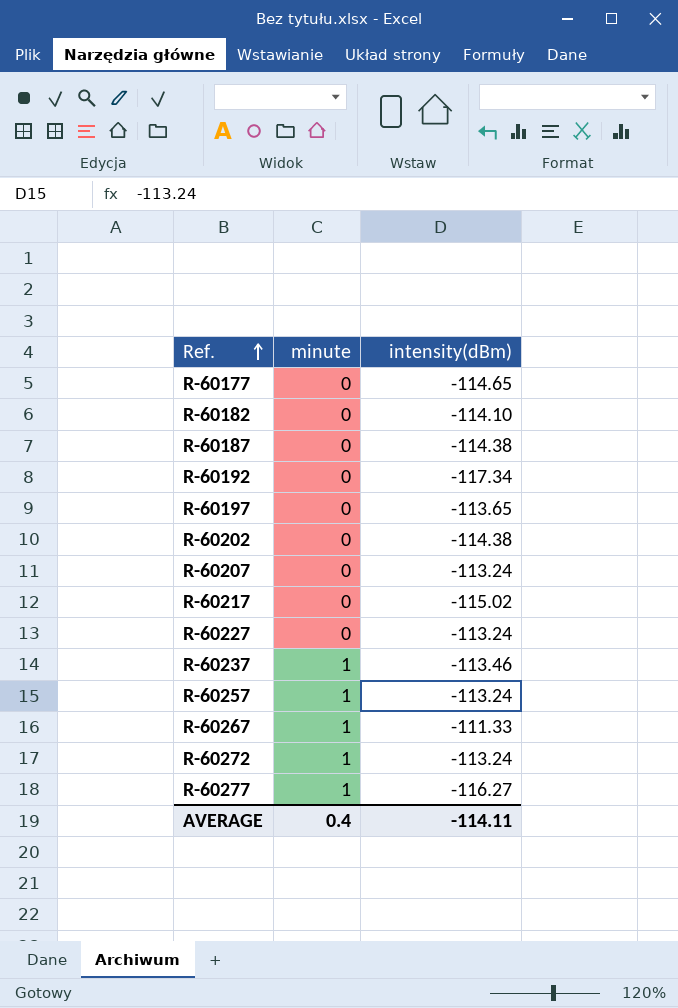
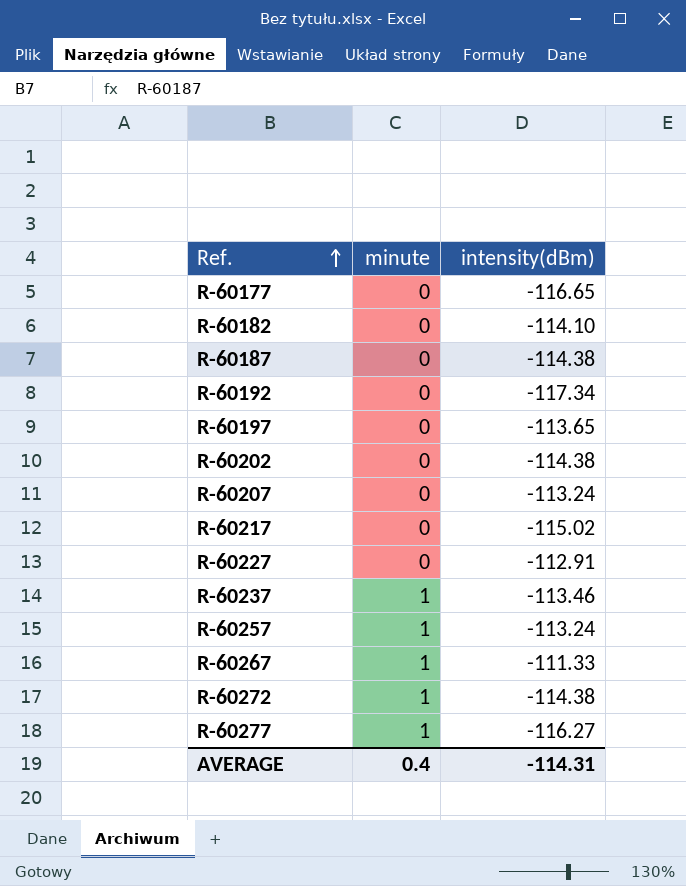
R-60177 | intensity(dBm): -114.65 -> -116.65
R-60227 | intensity(dBm): -113.24 -> -112.91
R-60272 | intensity(dBm): -113.24 -> -114.38
AVERAGE | intensity(dBm): -114.11 -> -114.31

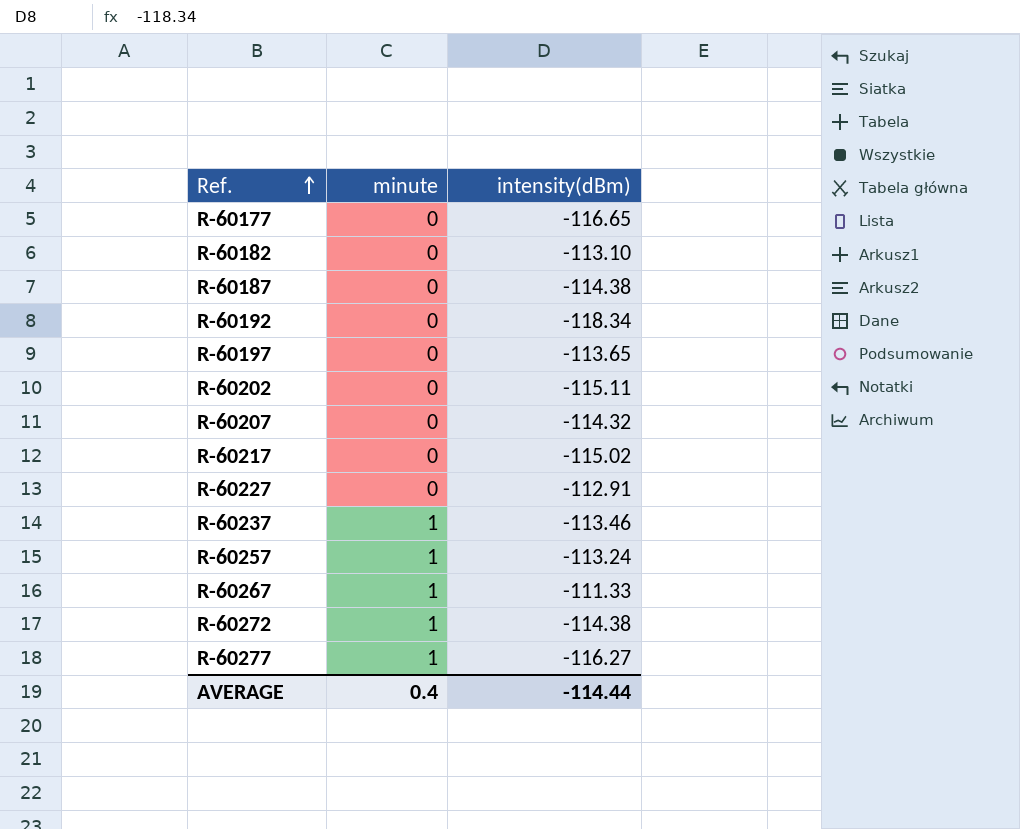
R-60182 | intensity(dBm): -114.10 -> -113.10
R-60192 | intensity(dBm): -117.34 -> -118.34
R-60202 | intensity(dBm): -114.38 -> -115.11
R-60207 | intensity(dBm): -113.24 -> -114.32
AVERAGE | intensity(dBm): -114.31 -> -114.44

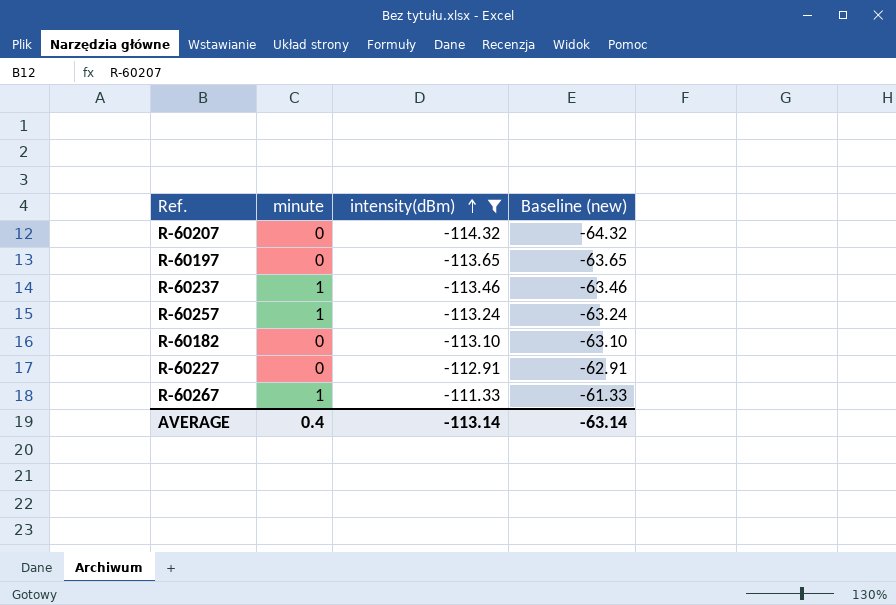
filter: none -> intensity(dBm) >= -114.32
row order: Ref. ascending -> intensity(dBm) ascending
column Baseline (new) | formula: none -> [intensity(dBm)] + 50
AVERAGE | intensity(dBm): -114.44 -> -113.14

